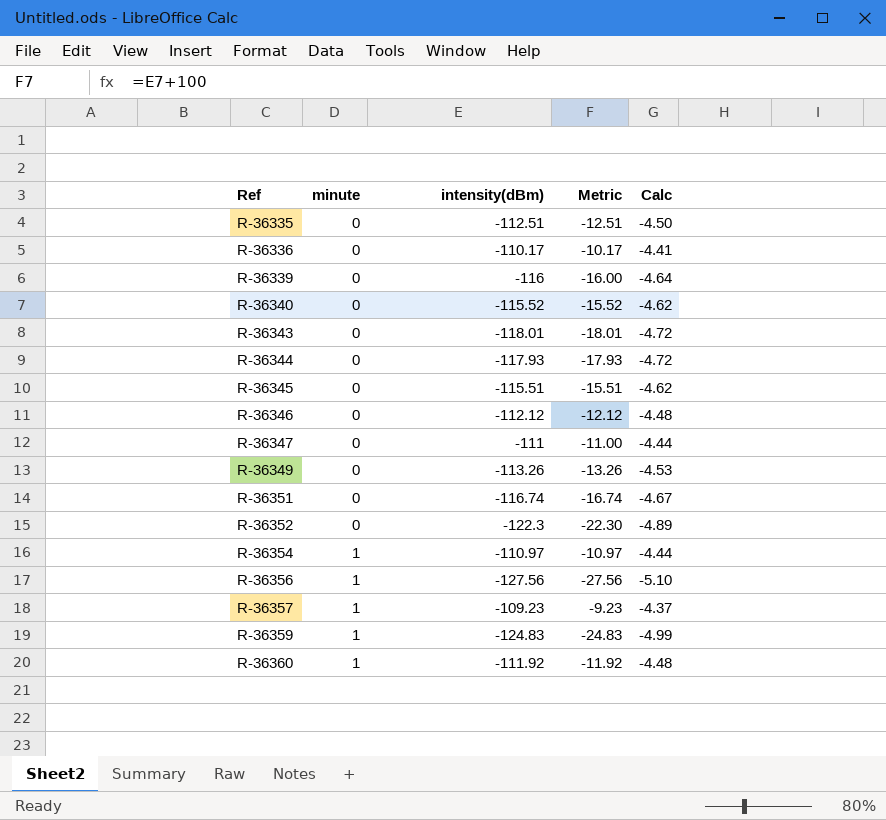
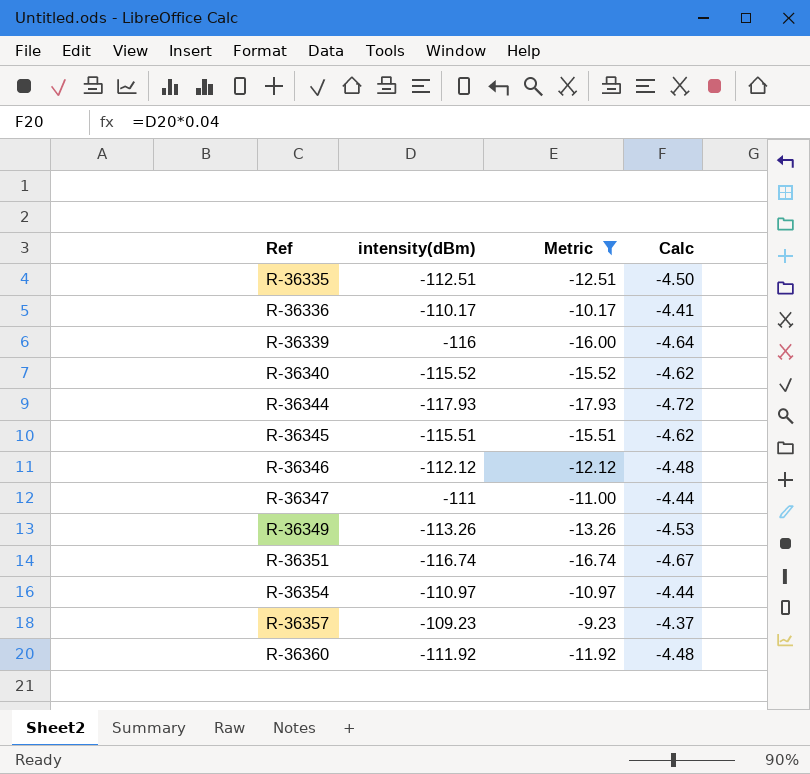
filter: none -> Metric >= -17.93
column minute | position: 2 -> none

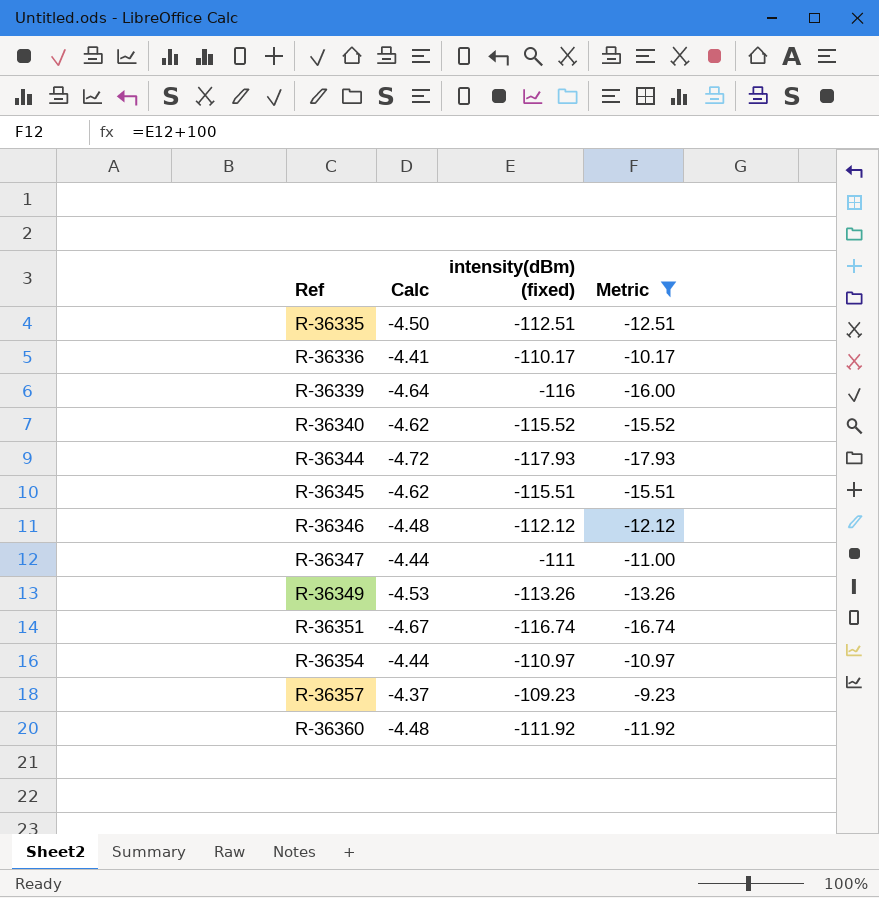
column Calc | position: 4 -> 2
column name: intensity(dBm) -> intensity(dBm) (fixed)

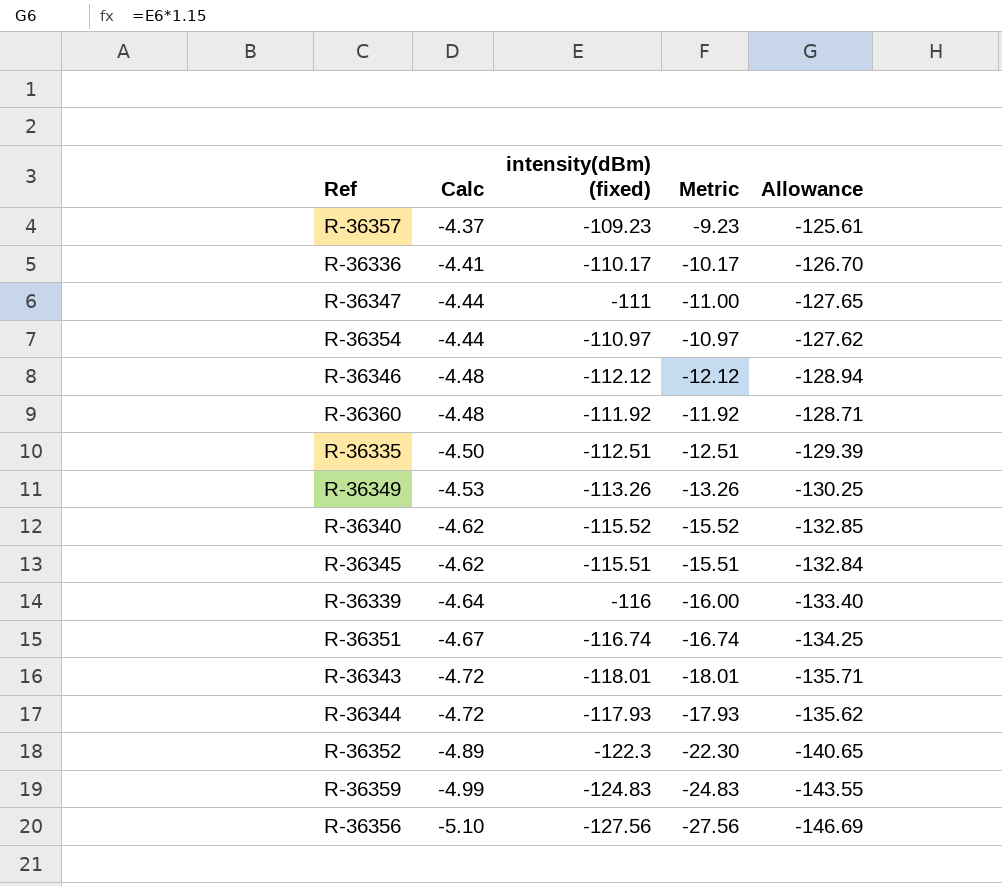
filter: Metric >= -17.93 -> none
row order: Ref ascending -> Calc descending
column Allowance | formula: none -> [intensity(dBm) (fixed)] * 1.15

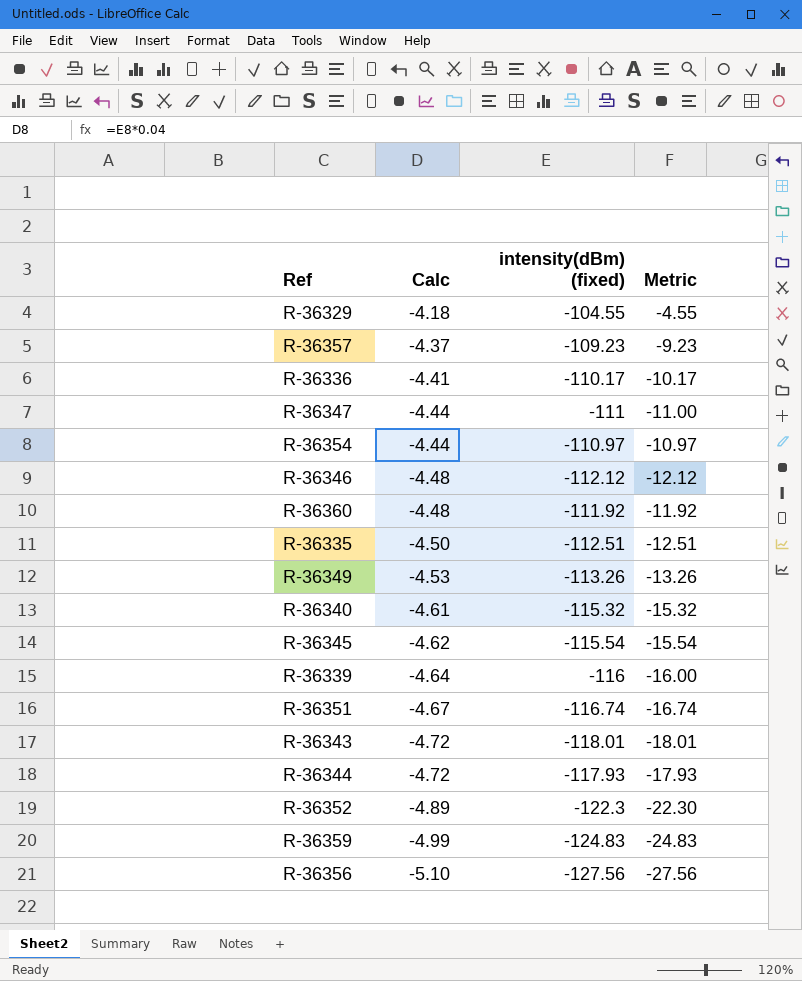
column Allowance | formula: [intensity(dBm) (fixed)] * 1.15 -> none
row R-36329: none -> -4.18 | -104.55 | -4.55
R-36340 | Calc: -4.62 -> -4.61
R-36340 | intensity(dBm) (fixed): -115.52 -> -115.32
R-36340 | Metric: -15.52 -> -15.32
R-36345 | intensity(dBm) (fixed): -115.51 -> -115.54
R-36345 | Metric: -15.51 -> -15.54

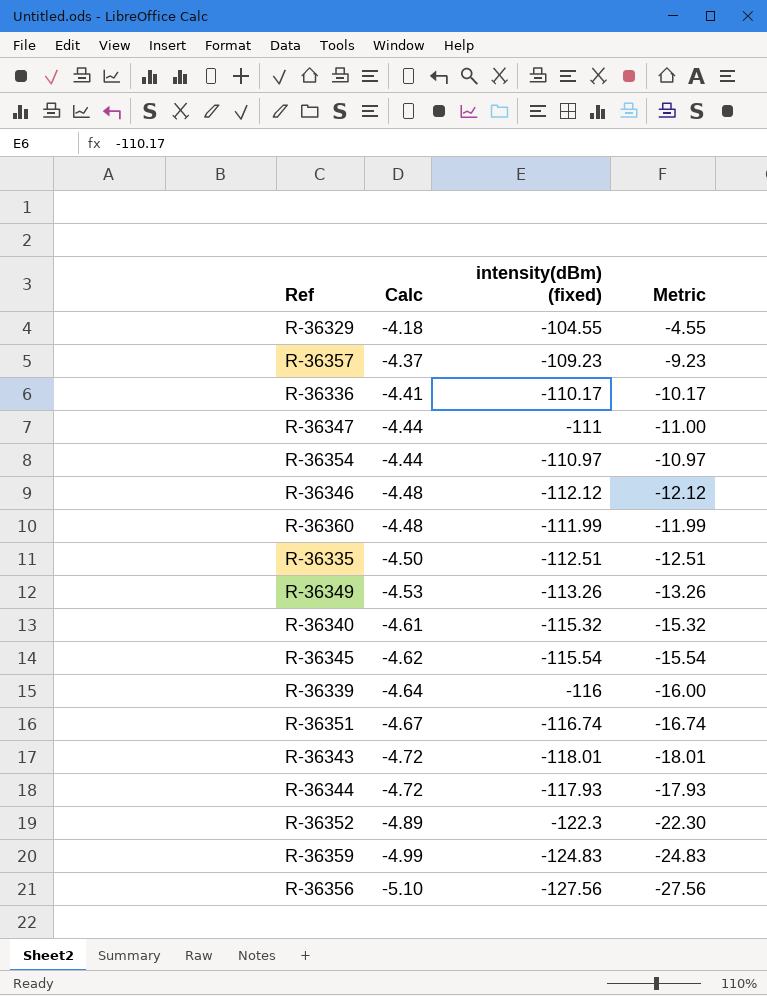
R-36360 | intensity(dBm) (fixed): -111.92 -> -111.99
R-36360 | Metric: -11.92 -> -11.99

